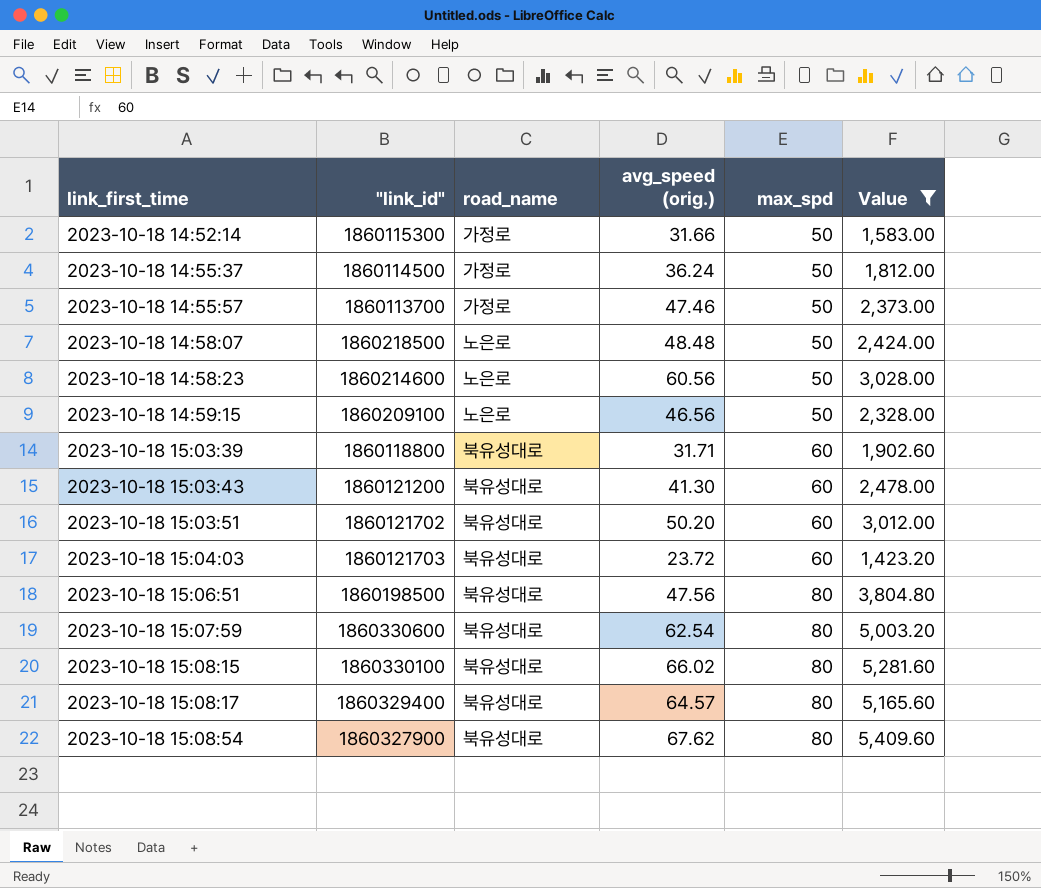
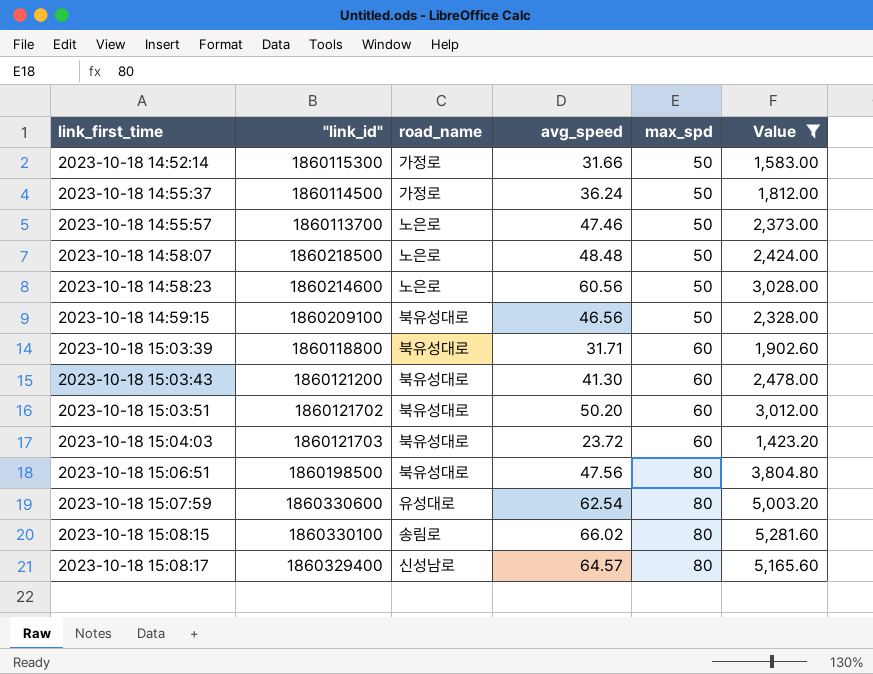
column name: avg_speed (orig.) -> avg_speed
row 2023-10-18 15:08:54: 1860327900 | 북유성대로 | 67.62 | 80 | 5,409.60 -> none
2023-10-18 14:55:57 | road_name: 가정로 -> 노은로
2023-10-18 14:59:15 | road_name: 노은로 -> 북유성대로
2023-10-18 15:07:59 | road_name: 북유성대로 -> 유성대로
2023-10-18 15:08:15 | road_name: 북유성대로 -> 송림로
2023-10-18 15:08:17 | road_name: 북유성대로 -> 신성남로

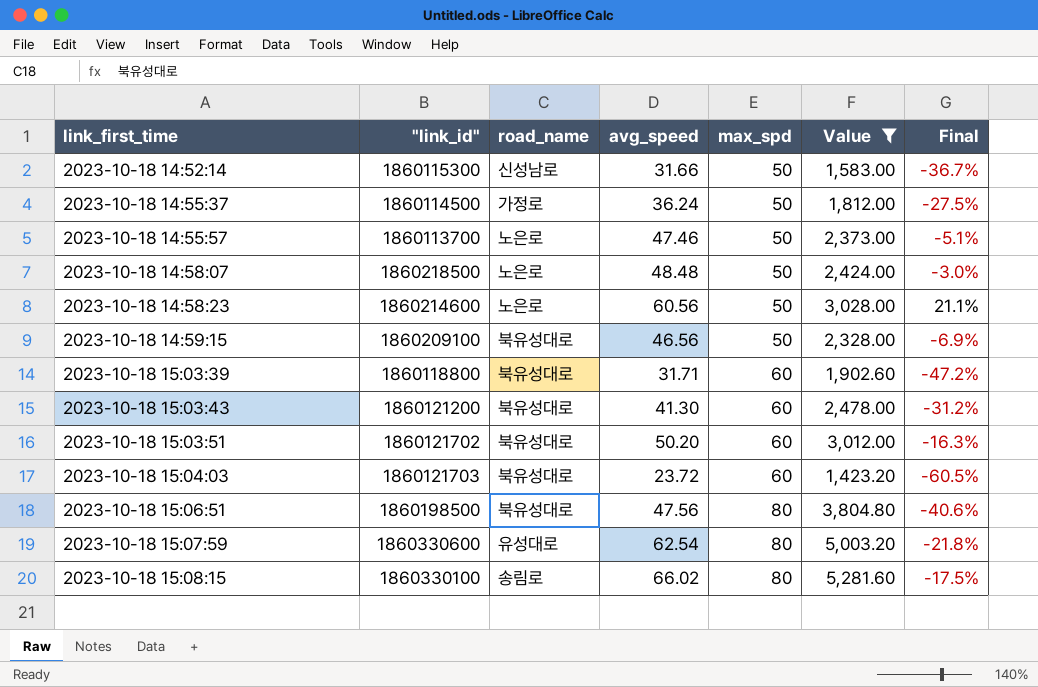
column Final | formula: none -> ([avg_speed] - [max_spd]) / [max_spd]
row 2023-10-18 15:08:17: 1860329400 | 신성남로 | 64.57 | 80 | 5,165.60 -> none
2023-10-18 14:52:14 | road_name: 가정로 -> 신성남로

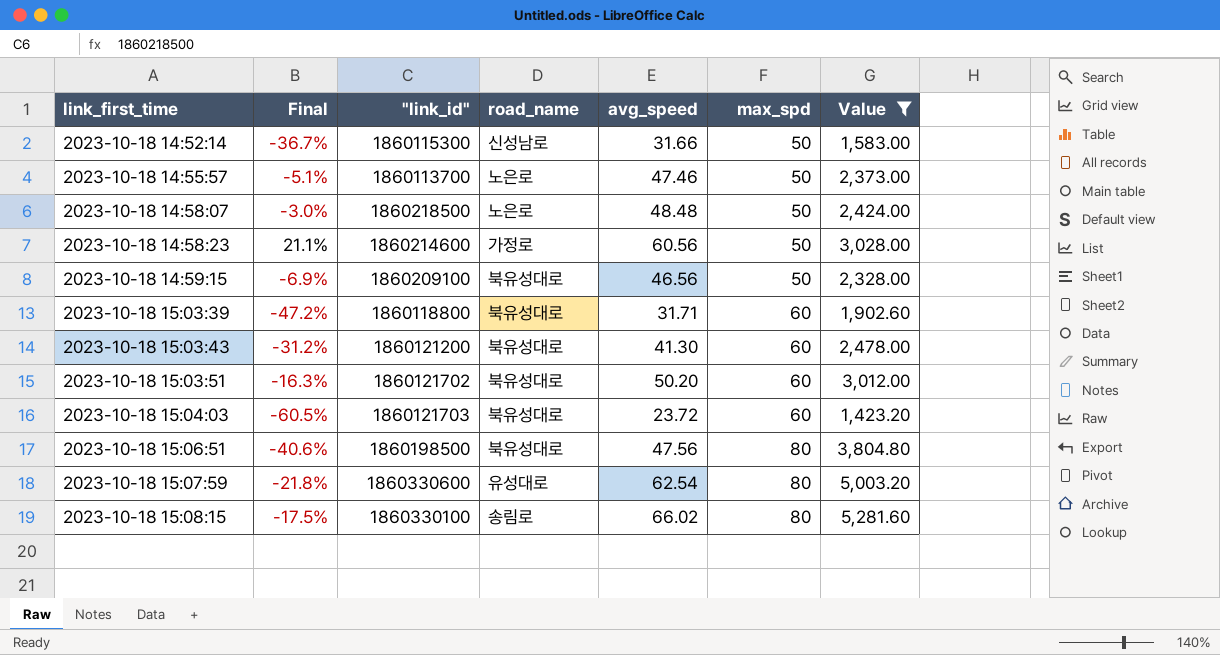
column Final | position: 7 -> 2
row 2023-10-18 14:55:37: 1860114500 | 가정로 | 36.24 | 50 | 1,812.00 | -27.5% -> none
2023-10-18 14:58:23 | road_name: 노은로 -> 가정로

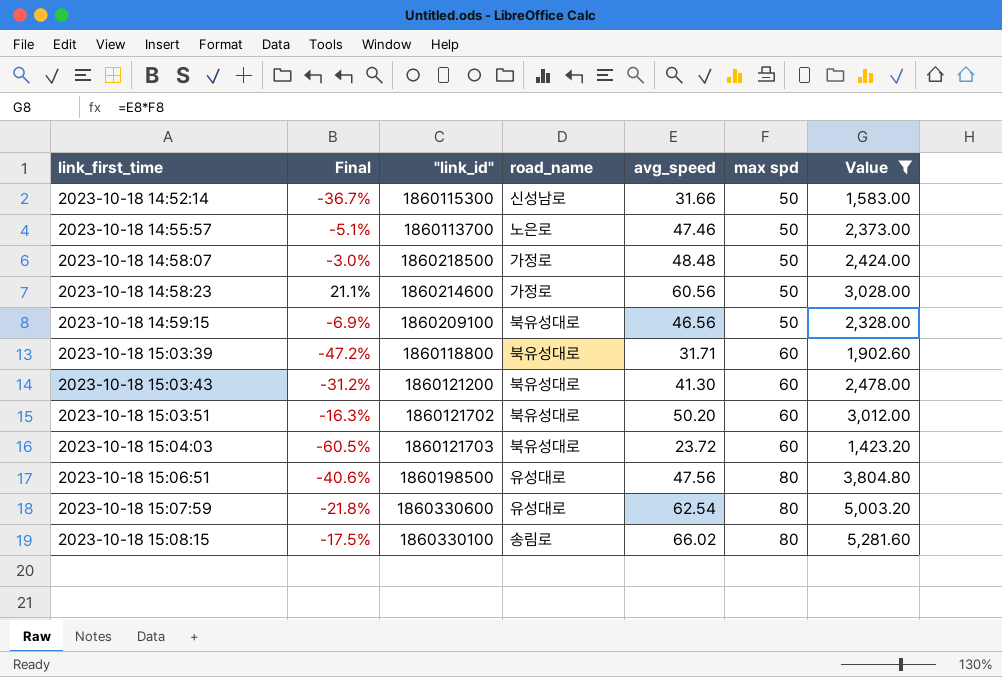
column name: max_spd -> max spd
2023-10-18 14:58:07 | road_name: 노은로 -> 가정로
2023-10-18 15:06:51 | road_name: 북유성대로 -> 유성대로

